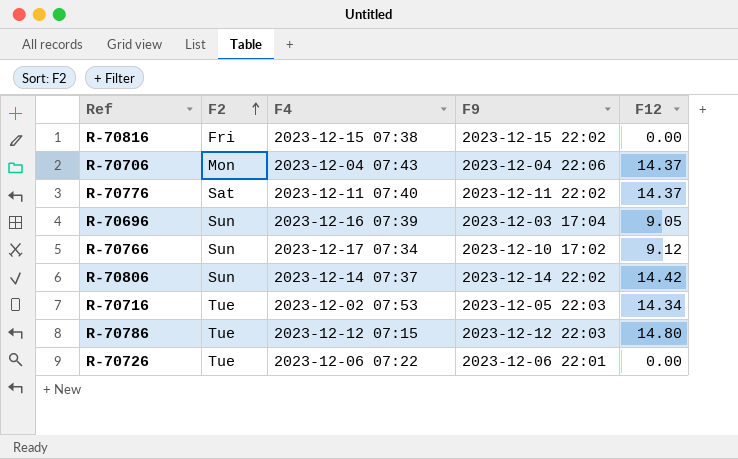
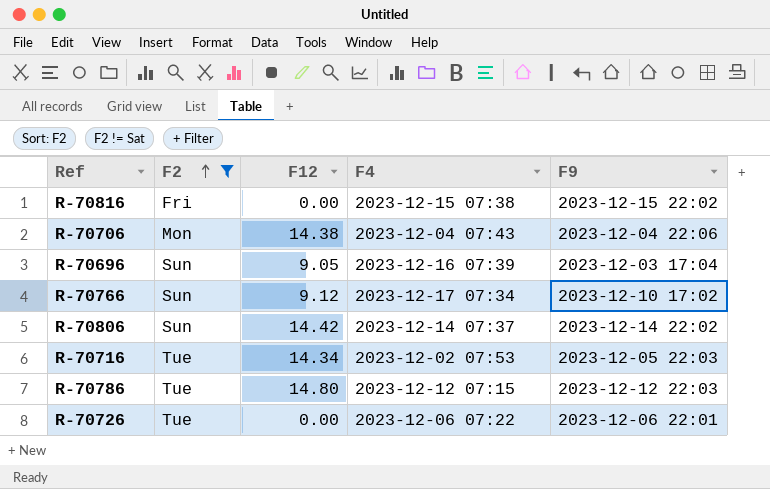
filter: none -> F2 != Sat
column F12 | position: 5 -> 3
R-70706 | F12: 14.37 -> 14.38

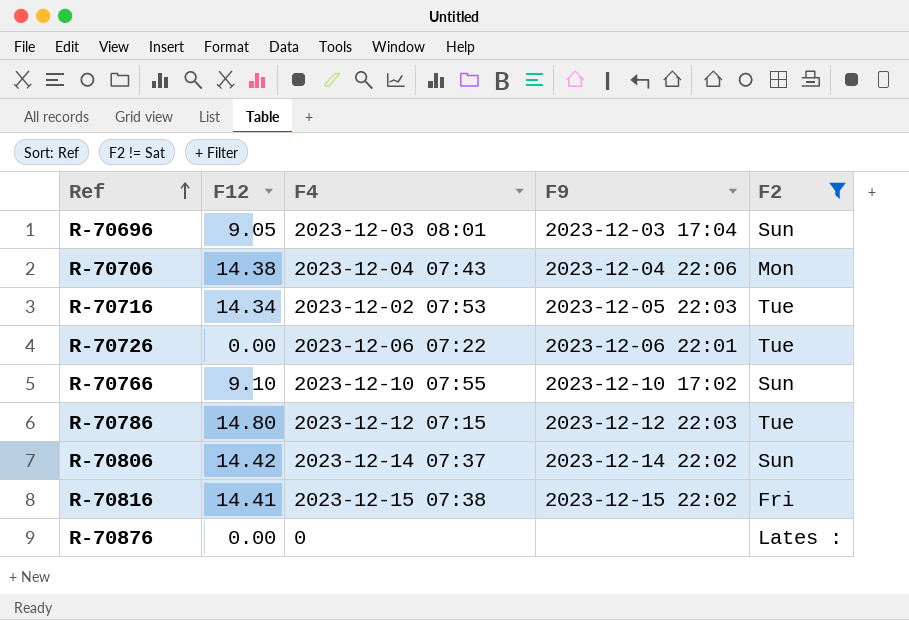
row order: F2 ascending -> Ref ascending
column F2 | position: 2 -> 5
R-70696 | F4: 2023-12-16 07:39 -> 2023-12-03 08:01
R-70766 | F12: 9.12 -> 9.10
R-70766 | F4: 2023-12-17 07:34 -> 2023-12-10 07:55
R-70816 | F12: 0.00 -> 14.41
row R-70876: none -> 0.00 | 0 | none | Lates :

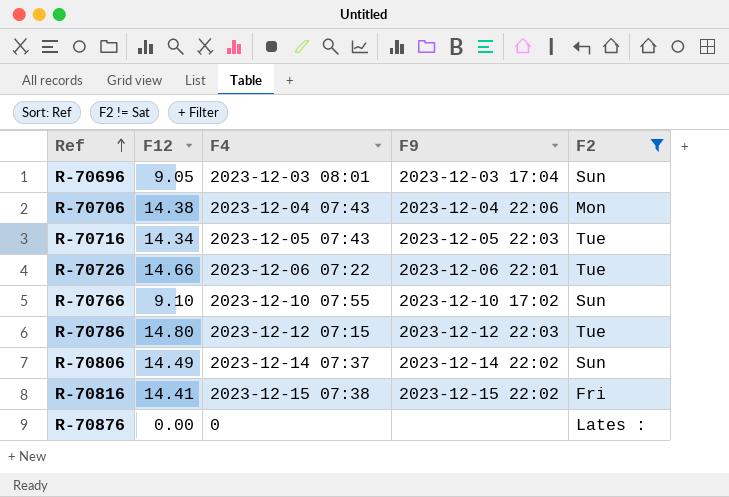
R-70716 | F4: 2023-12-02 07:53 -> 2023-12-05 07:43
R-70726 | F12: 0.00 -> 14.66
R-70806 | F12: 14.42 -> 14.49

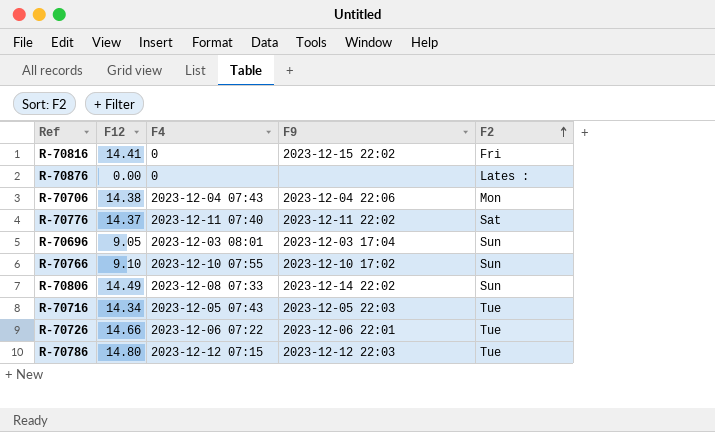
filter: F2 != Sat -> none
row order: Ref ascending -> F2 ascending
R-70816 | F4: 2023-12-15 07:38 -> 0
R-70806 | F4: 2023-12-14 07:37 -> 2023-12-08 07:33

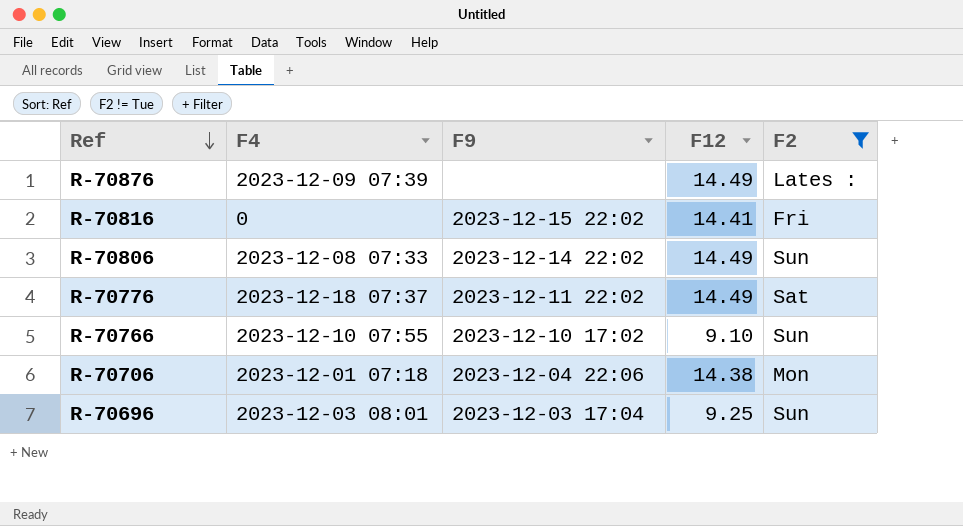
filter: none -> F2 != Tue
row order: F2 ascending -> Ref descending
column F12 | position: 2 -> 4
R-70876 | F4: 0 -> 2023-12-09 07:39
R-70876 | F12: 0.00 -> 14.49
R-70776 | F4: 2023-12-11 07:40 -> 2023-12-18 07:37
R-70776 | F12: 14.37 -> 14.49
R-70706 | F4: 2023-12-04 07:43 -> 2023-12-01 07:18
R-70696 | F12: 9.05 -> 9.25

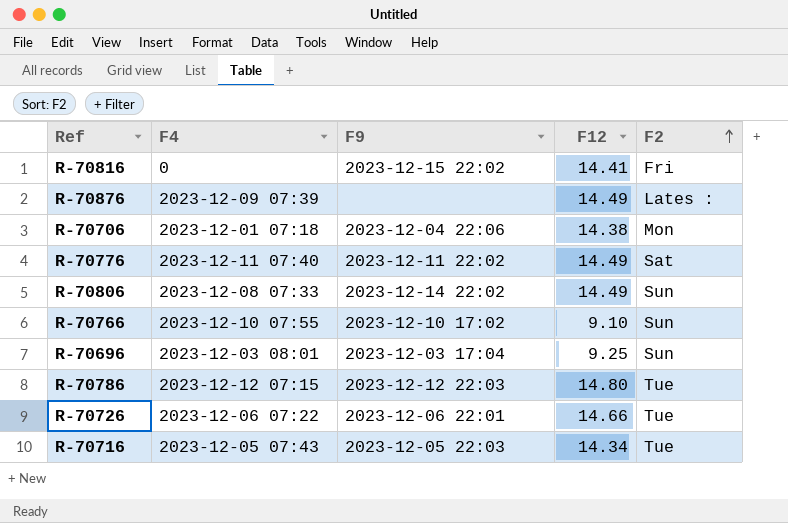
filter: F2 != Tue -> none
row order: Ref descending -> F2 ascending
R-70776 | F4: 2023-12-18 07:37 -> 2023-12-11 07:40

